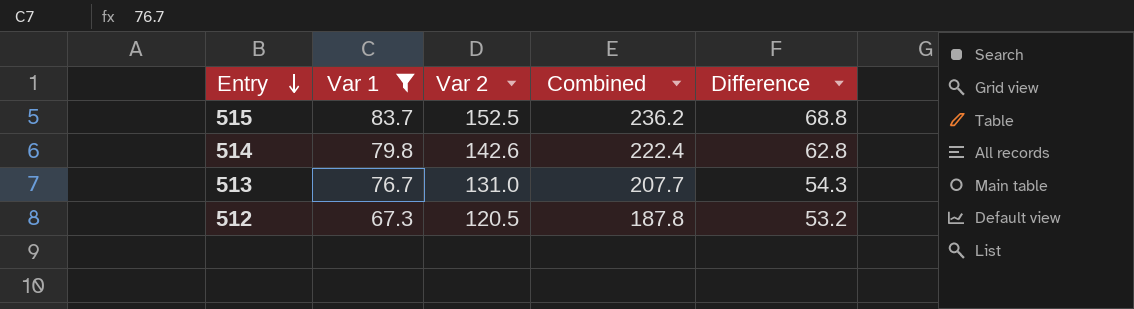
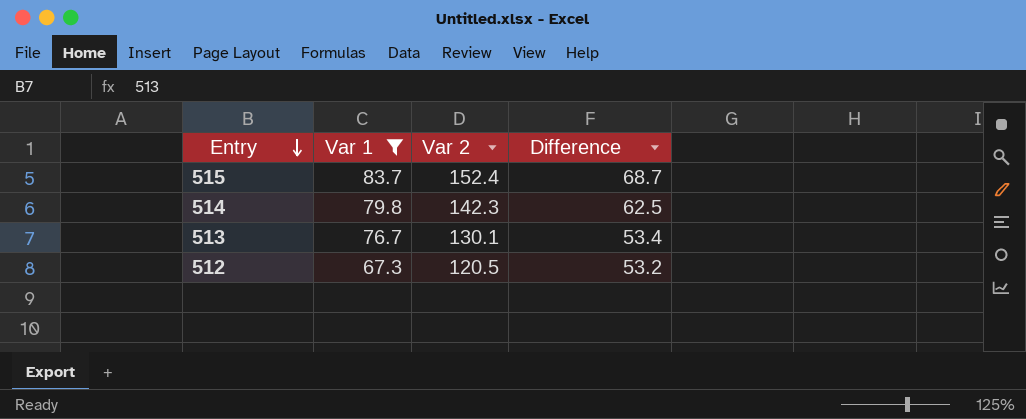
column Combined | formula: [Var 1] + [Var 2] -> none
515 | Var 2: 152.5 -> 152.4
515 | Difference: 68.8 -> 68.7
514 | Var 2: 142.6 -> 142.3
514 | Difference: 62.8 -> 62.5
513 | Var 2: 131.0 -> 130.1
513 | Difference: 54.3 -> 53.4

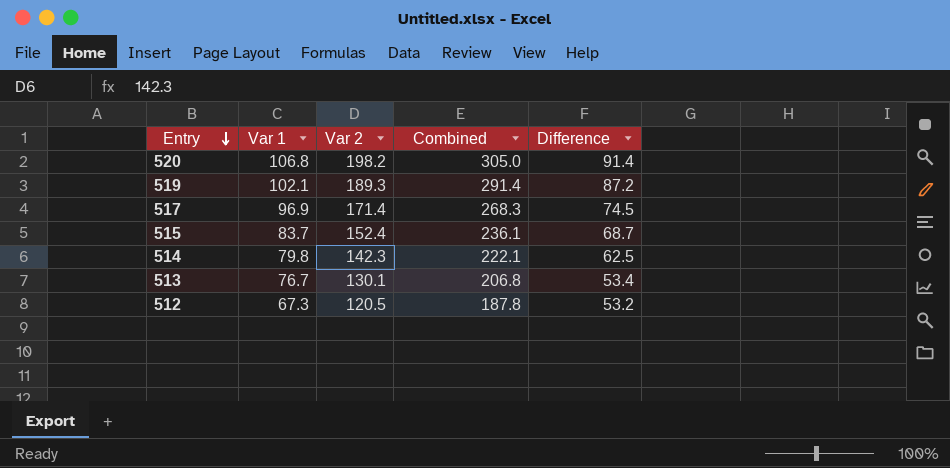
filter: Var 1 <= 83.7 -> none
column Combined | formula: none -> [Var 1] + [Var 2]

